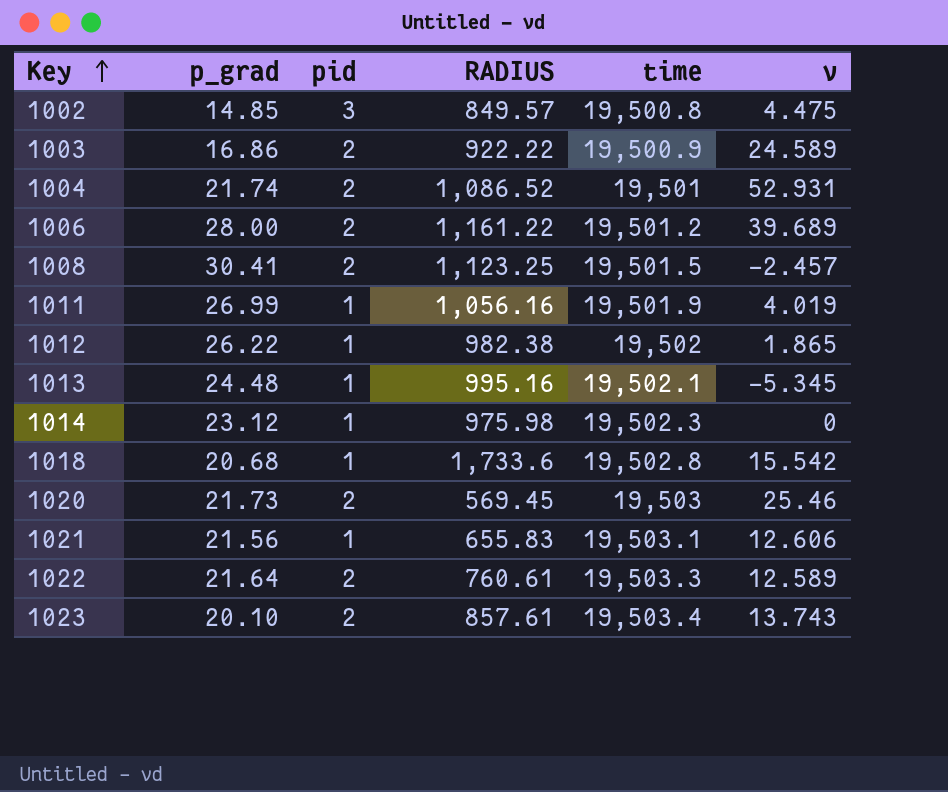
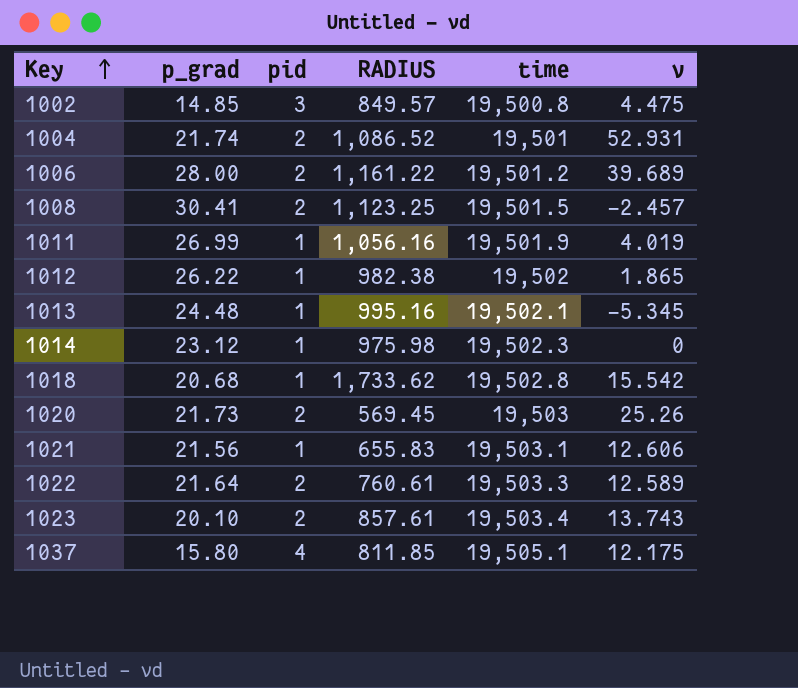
row 1003: 16.86 | 2 | 922.22 | 19,500.9 | 24.589 -> none
1018 | RADIUS: 1,733.6 -> 1,733.62
1020 | v: 25.46 -> 25.26
row 1037: none -> 15.80 | 4 | 811.85 | 19,505.1 | 12.175

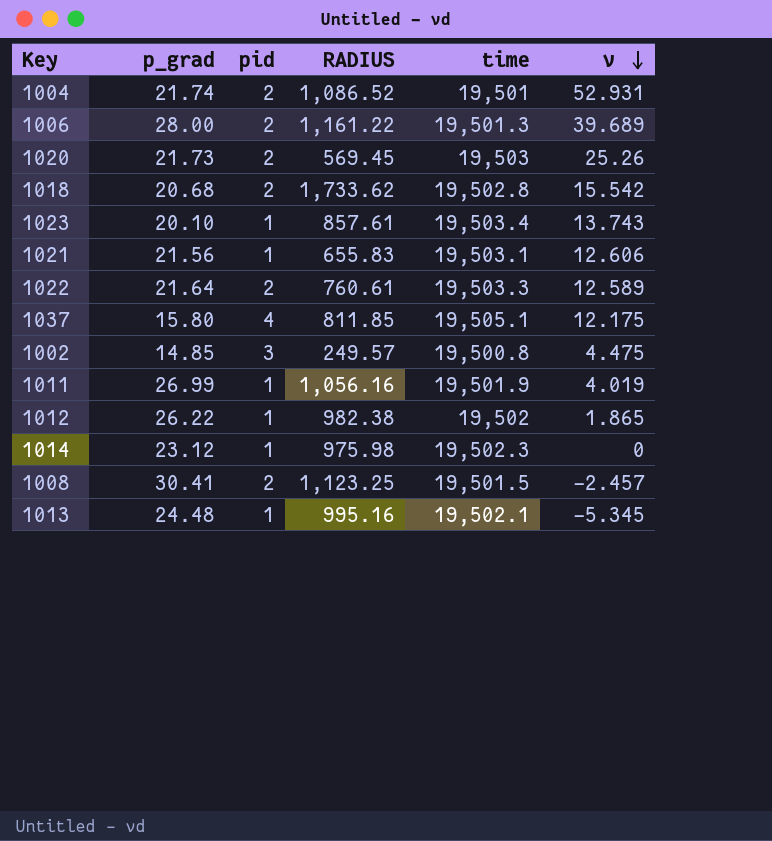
row order: Key ascending -> v descending
1006 | time: 19,501.2 -> 19,501.3
1018 | pid: 1 -> 2
1023 | pid: 2 -> 1
1002 | RADIUS: 849.57 -> 249.57

